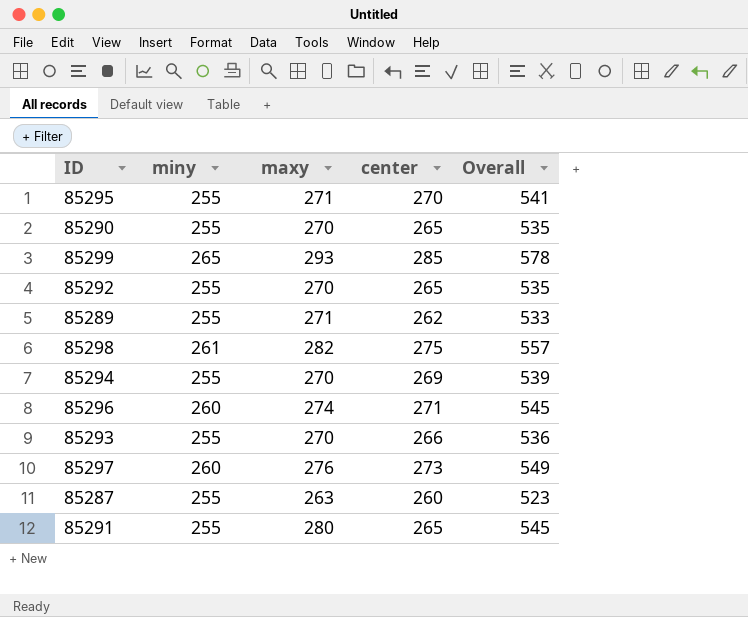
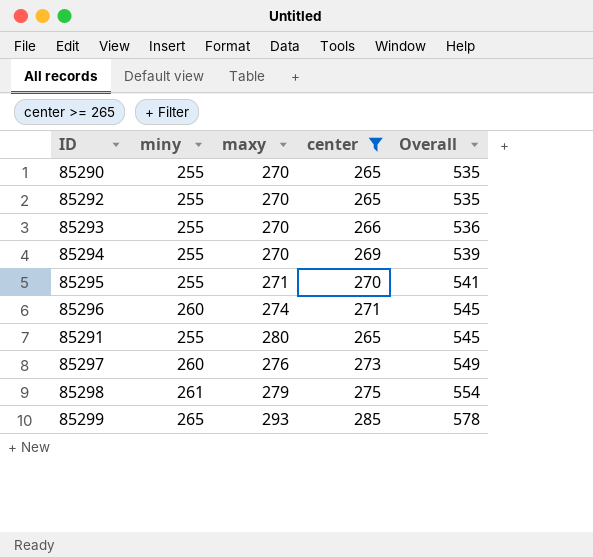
filter: none -> center >= 265
row order: none -> Overall ascending
85298 | maxy: 282 -> 279
85298 | Overall: 557 -> 554

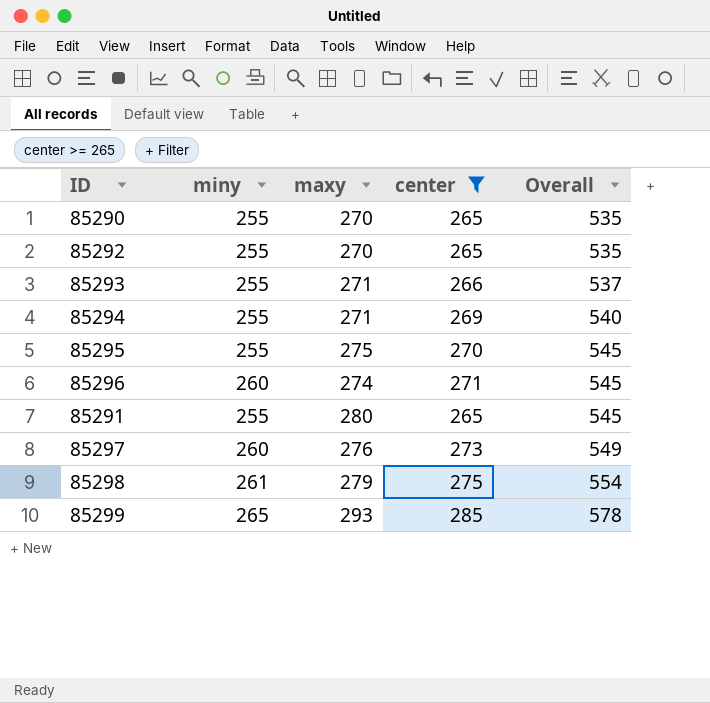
85293 | maxy: 270 -> 271
85293 | Overall: 536 -> 537
85294 | maxy: 270 -> 271
85294 | Overall: 539 -> 540
85295 | maxy: 271 -> 275
85295 | Overall: 541 -> 545

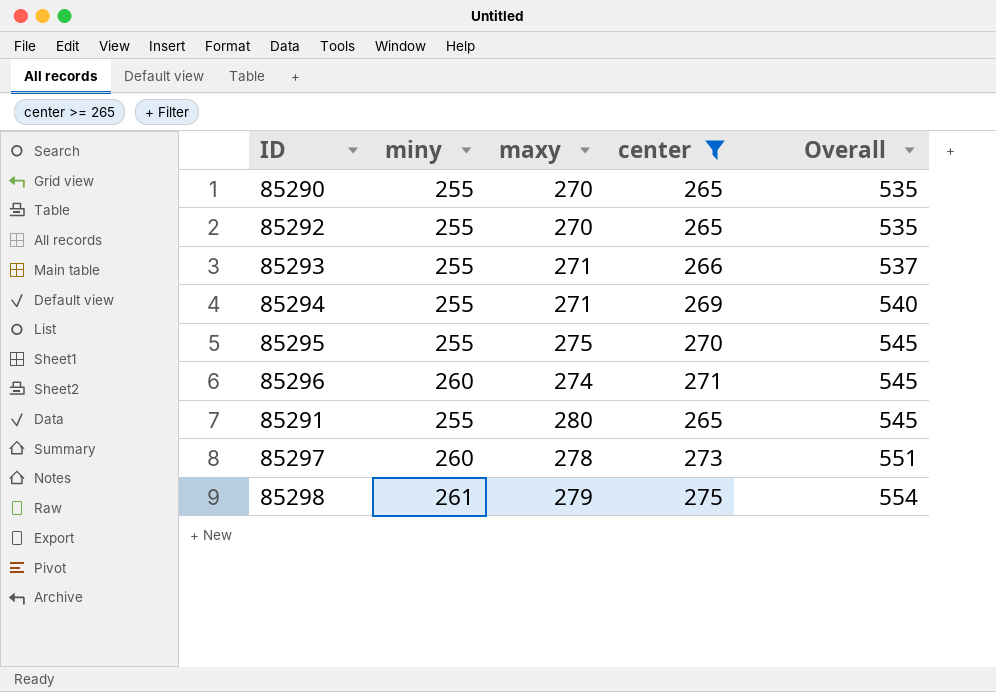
row 85299: 265 | 293 | 285 | 578 -> none
85297 | maxy: 276 -> 278
85297 | Overall: 549 -> 551

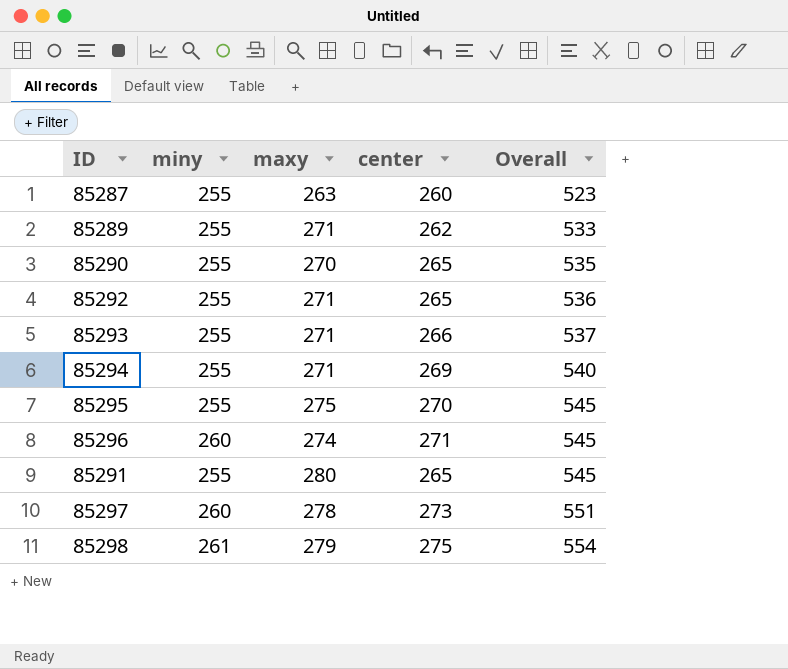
filter: center >= 265 -> none
85292 | maxy: 270 -> 271
85292 | Overall: 535 -> 536

